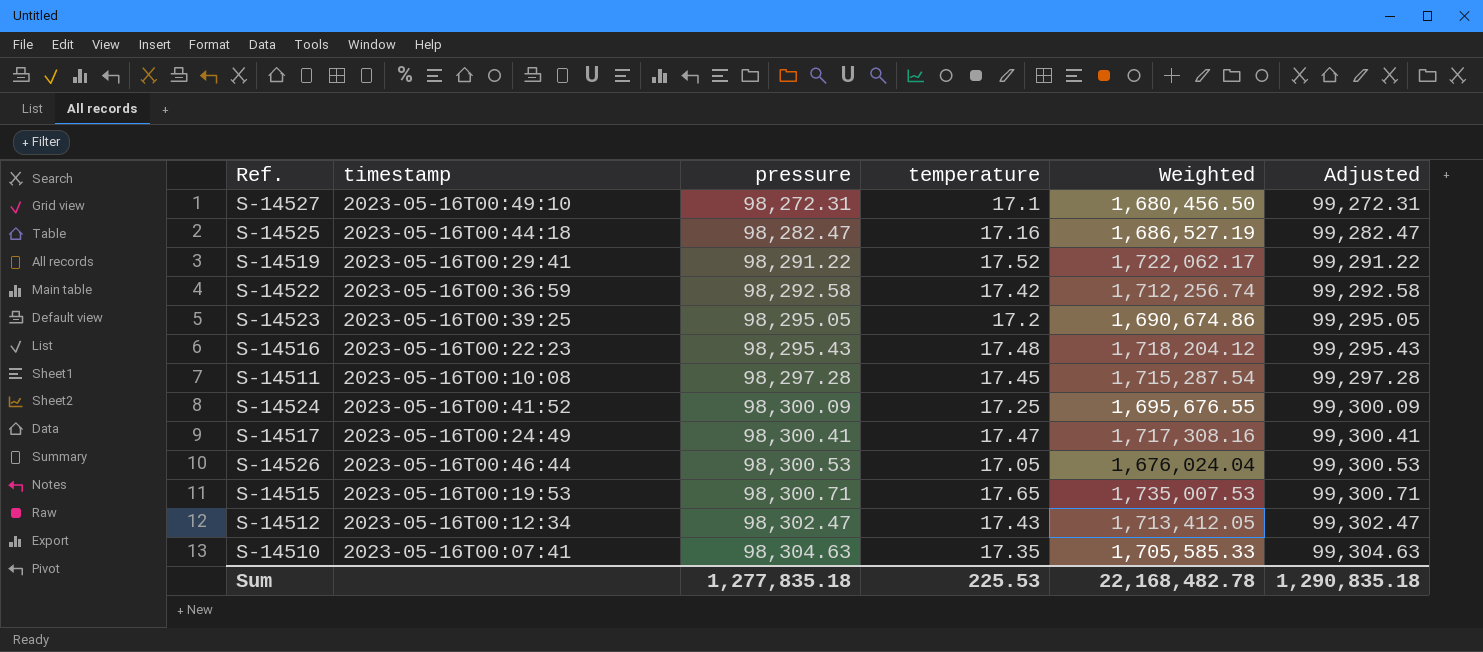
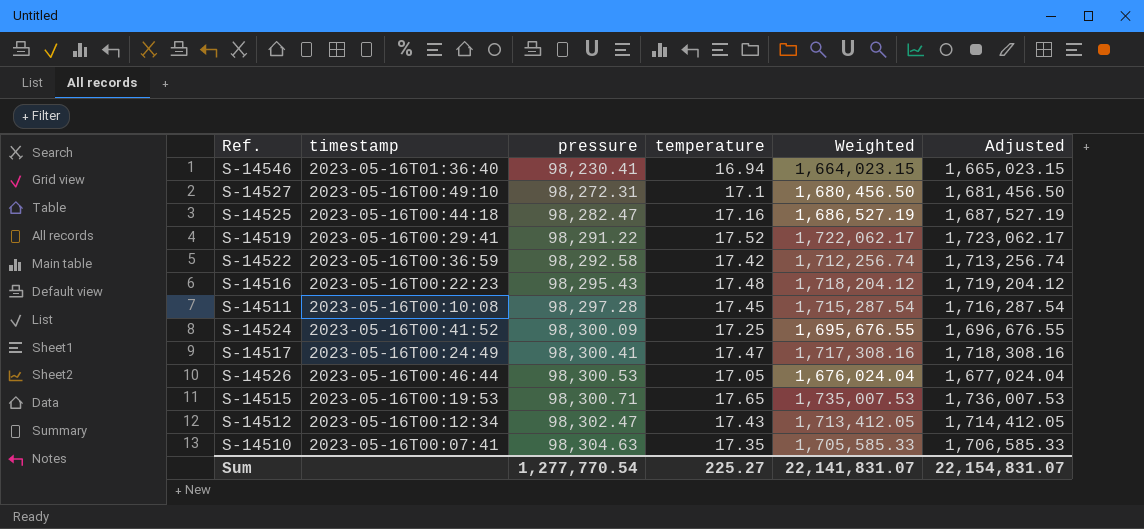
column Adjusted | formula: [pressure] + 1000 -> [Weighted] + 1000
row S-14523: 2023-05-16T00:39:25 | 98,295.05 | 17.2 | 1,690,674.86 | 99,295.05 -> none
row S-14546: none -> 2023-05-16T01:36:40 | 98,230.41 | 16.94 | 1,664,023.15 | 1,665,023.15
Sum | pressure: 1,277,835.18 -> 1,277,770.54
Sum | temperature: 225.53 -> 225.27
Sum | Weighted: 22,168,482.78 -> 22,141,831.07
Sum | Adjusted: 1,290,835.18 -> 22,154,831.07

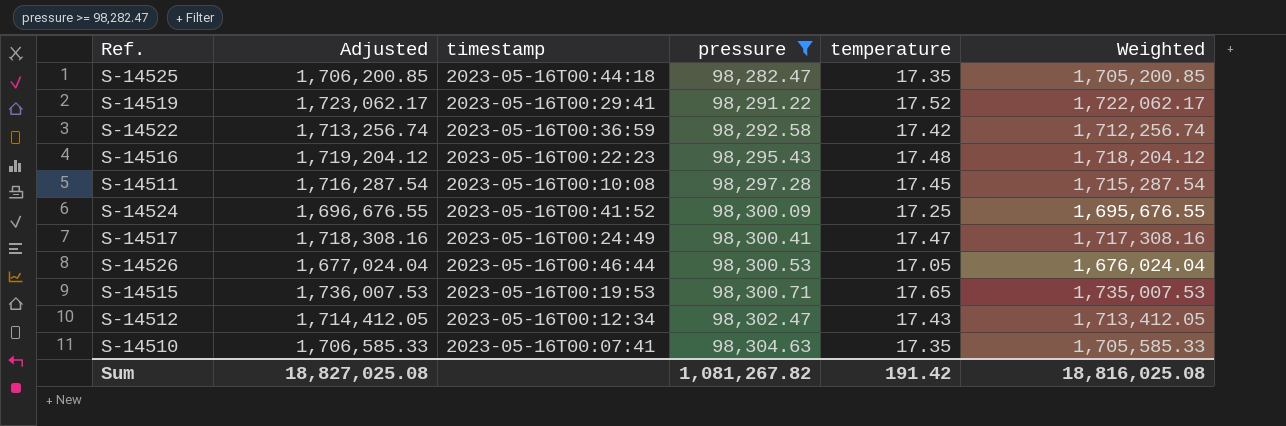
filter: none -> pressure >= 98,282.47
column Adjusted | position: 6 -> 2
S-14525 | Adjusted: 1,687,527.19 -> 1,706,200.85
S-14525 | temperature: 17.16 -> 17.35
S-14525 | Weighted: 1,686,527.19 -> 1,705,200.85
Sum | Adjusted: 22,154,831.07 -> 18,827,025.08
Sum | pressure: 1,277,770.54 -> 1,081,267.82
Sum | temperature: 225.27 -> 191.42
Sum | Weighted: 22,141,831.07 -> 18,816,025.08

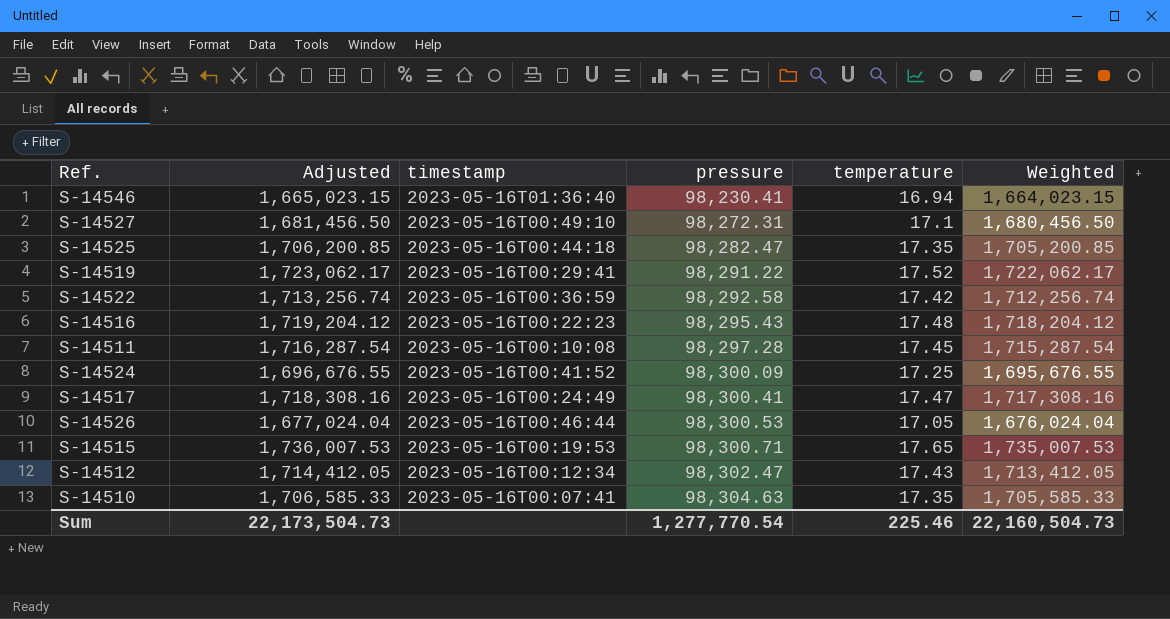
filter: pressure >= 98,282.47 -> none
Sum | Adjusted: 18,827,025.08 -> 22,173,504.73
Sum | pressure: 1,081,267.82 -> 1,277,770.54
Sum | temperature: 191.42 -> 225.46
Sum | Weighted: 18,816,025.08 -> 22,160,504.73

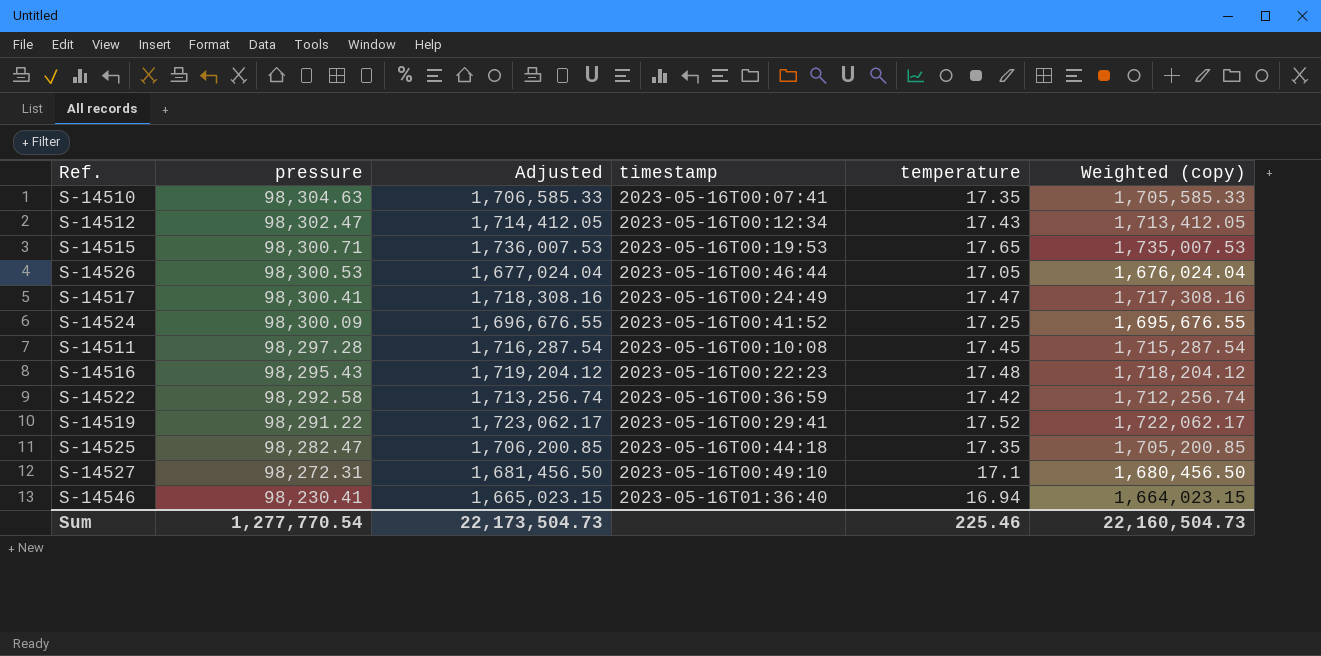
row order: pressure ascending -> pressure descending
column pressure | position: 4 -> 2
column name: Weighted -> Weighted (copy)

